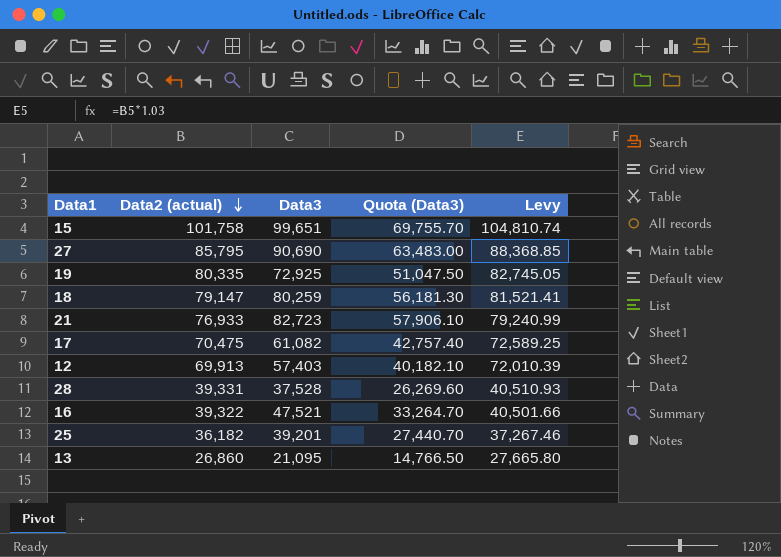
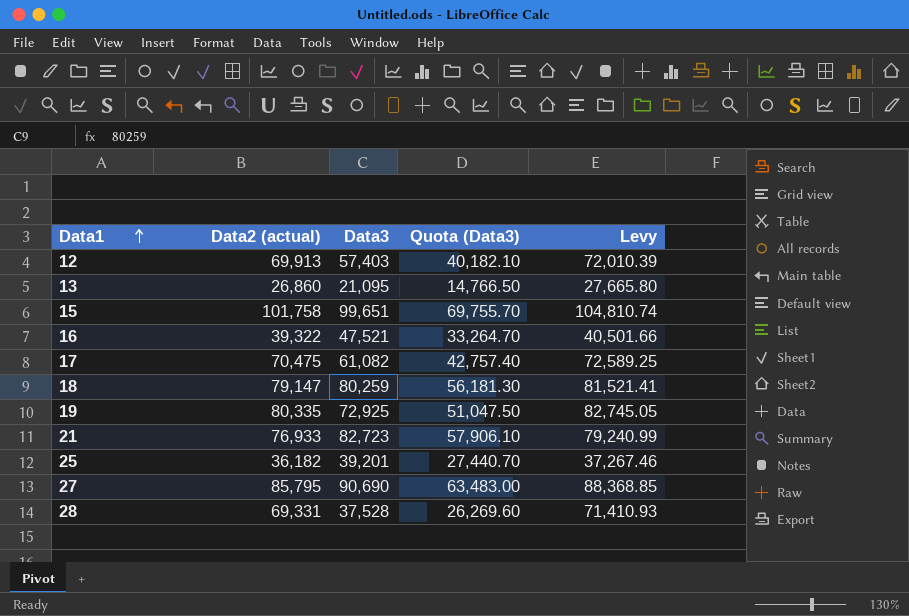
row order: Data2 (actual) descending -> Data1 ascending
28 | Data2 (actual): 39,331 -> 69,331
28 | Levy: 40,510.93 -> 71,410.93

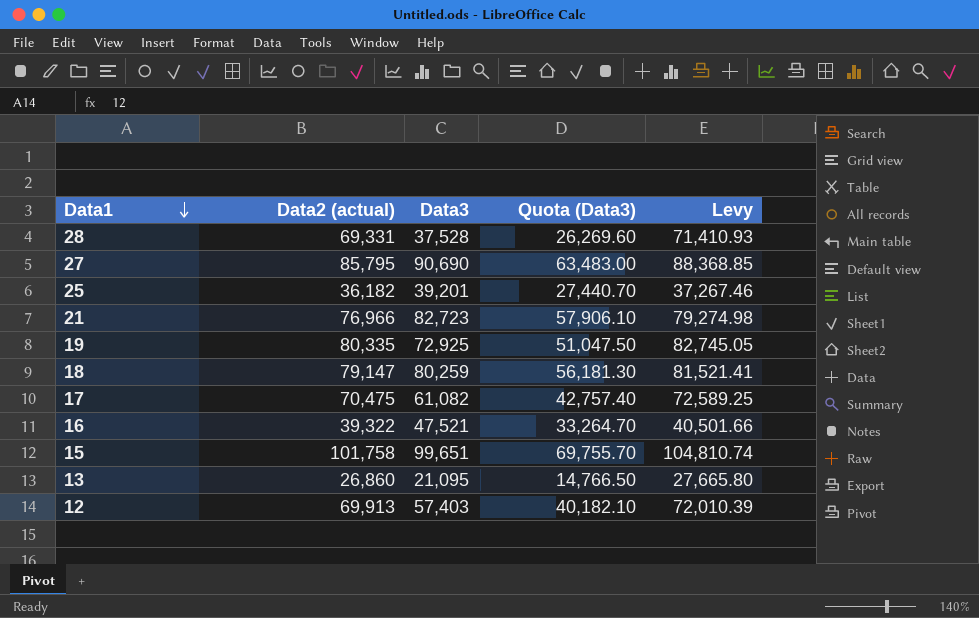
row order: Data1 ascending -> Data1 descending
21 | Data2 (actual): 76,933 -> 76,966
21 | Levy: 79,240.99 -> 79,274.98

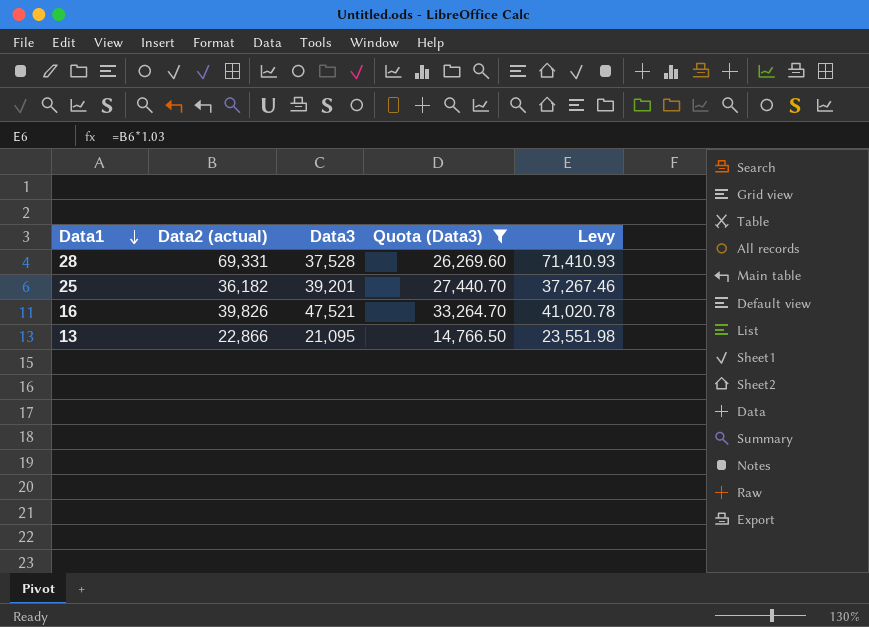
filter: none -> Quota (Data3) <= 33,264.70
16 | Data2 (actual): 39,322 -> 39,826
16 | Levy: 40,501.66 -> 41,020.78
13 | Data2 (actual): 26,860 -> 22,866
13 | Levy: 27,665.80 -> 23,551.98

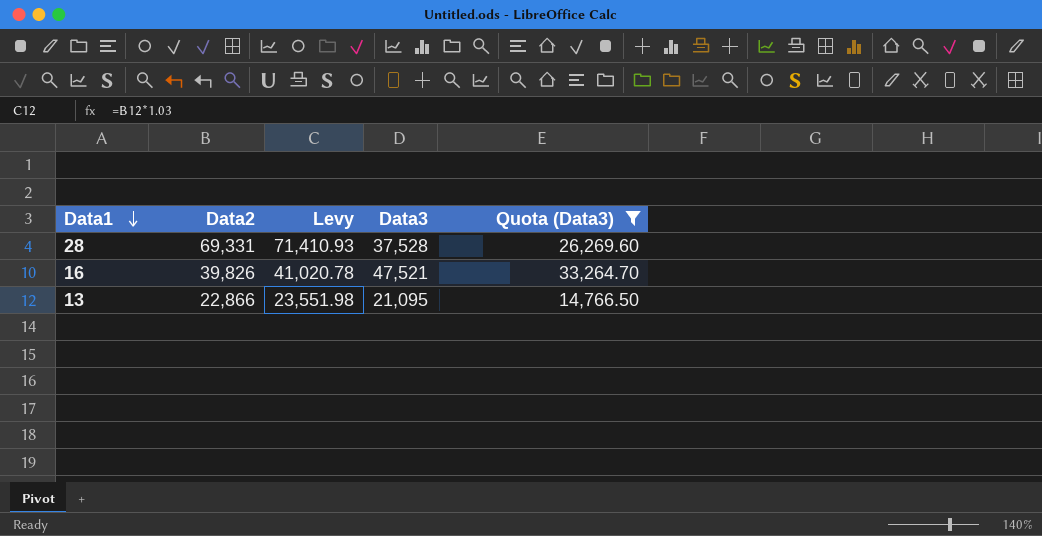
column name: Data2 (actual) -> Data2
column Levy | position: 5 -> 3
row 25: 36,182 | 39,201 | 27,440.70 | 37,267.46 -> none

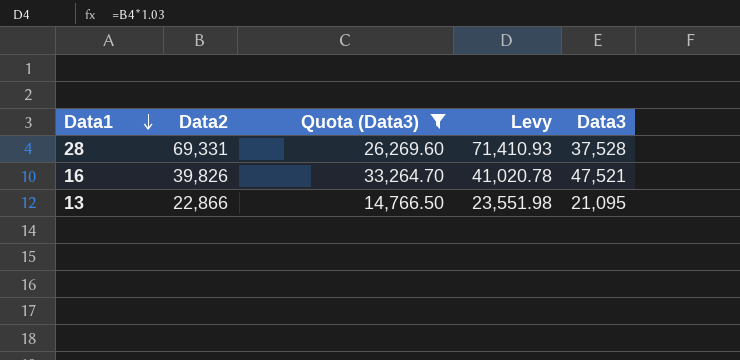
column Quota (Data3) | position: 5 -> 3

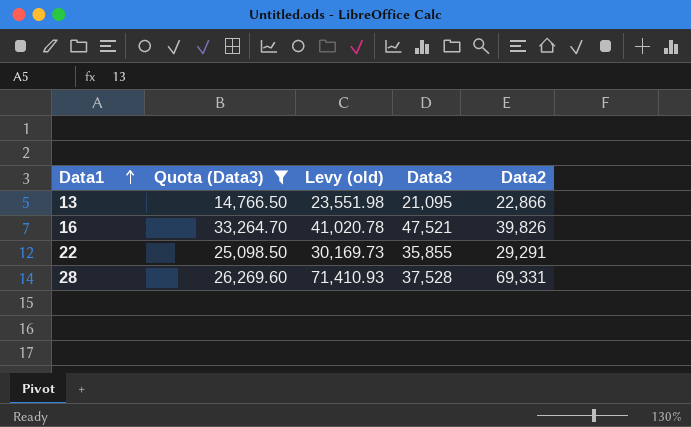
row order: Data1 descending -> Data1 ascending
column name: Levy -> Levy (old)
column Data2 | position: 2 -> 5
row 22: none -> 25,098.50 | 30,169.73 | 35,855 | 29,291

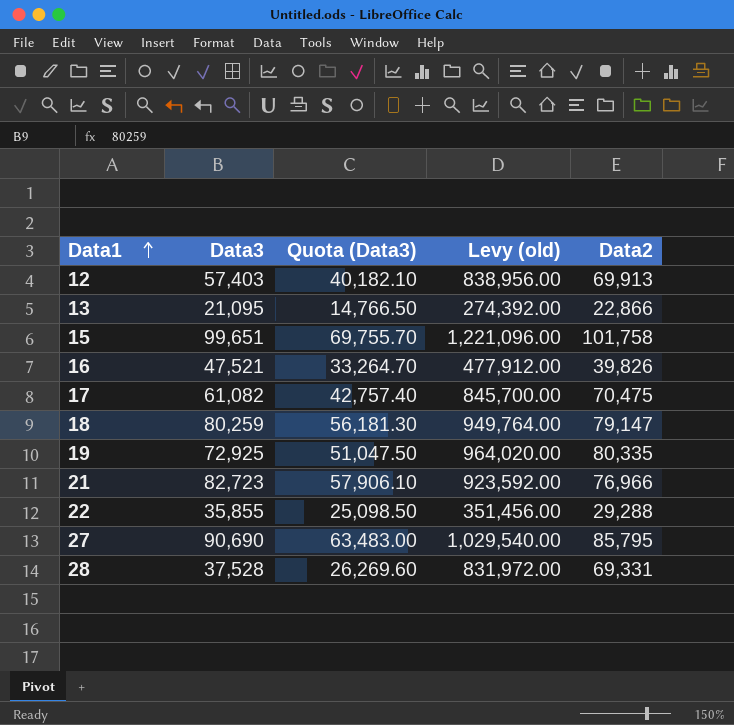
filter: Quota (Data3) <= 33,264.70 -> none
column Data3 | position: 4 -> 2
column Levy (old) | formula: [Data2] * 1.03 -> [Data2] * 12
22 | Data2: 29,291 -> 29,288

